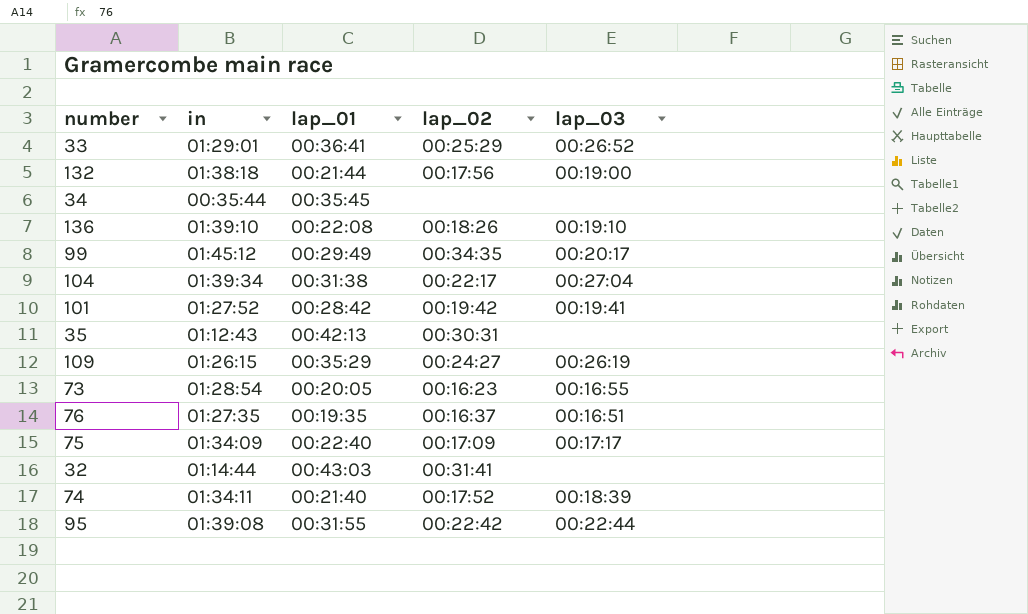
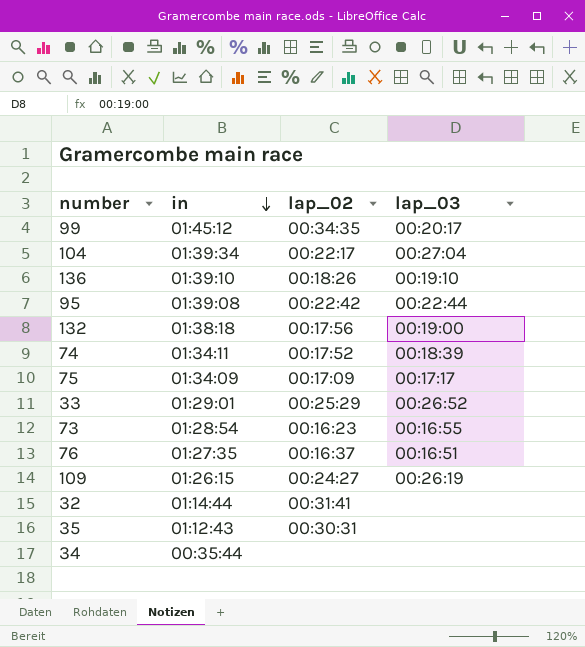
row order: none -> in descending
column lap_01 | position: 3 -> none
row 101: 01:27:52 | 00:28:42 | 00:19:42 | 00:19:41 -> none

